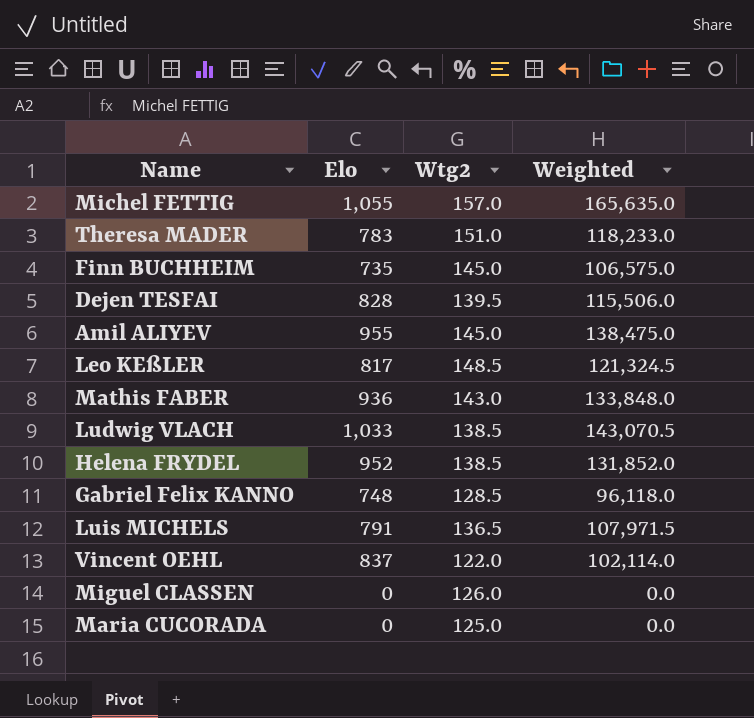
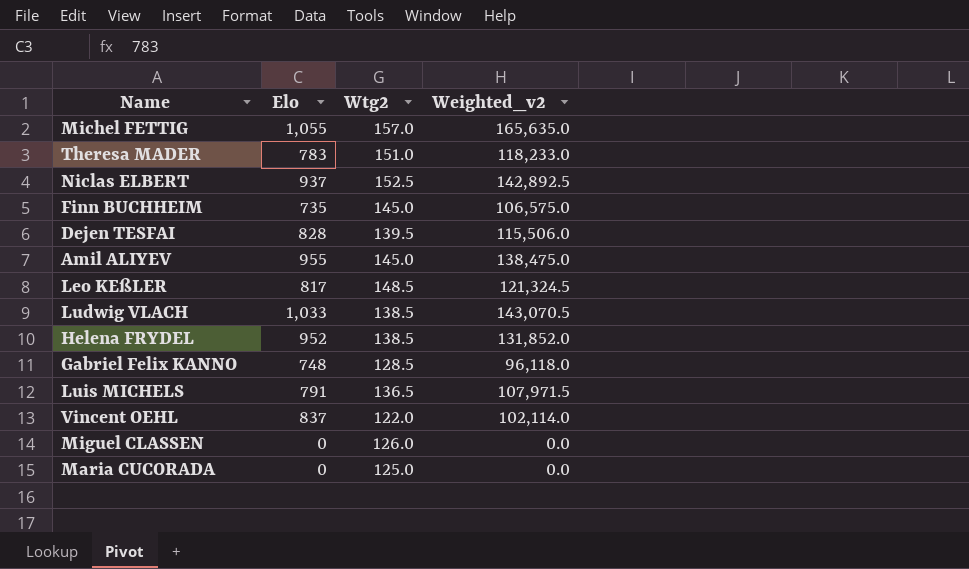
column name: Weighted -> Weighted_v2
row Mathis FABER: 936 | 143.0 | 133,848.0 -> none
row Niclas ELBERT: none -> 937 | 152.5 | 142,892.5

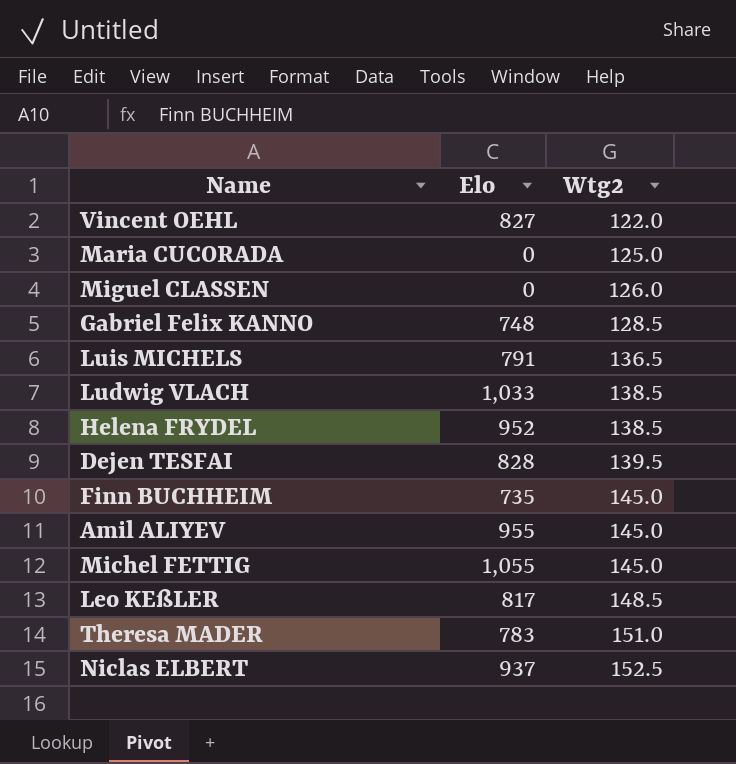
row order: none -> Wtg2 ascending
column Weighted_v2 | formula: [Elo] * [Wtg2] -> none
Vincent OEHL | Elo: 837 -> 827
Michel FETTIG | Wtg2: 157.0 -> 145.0

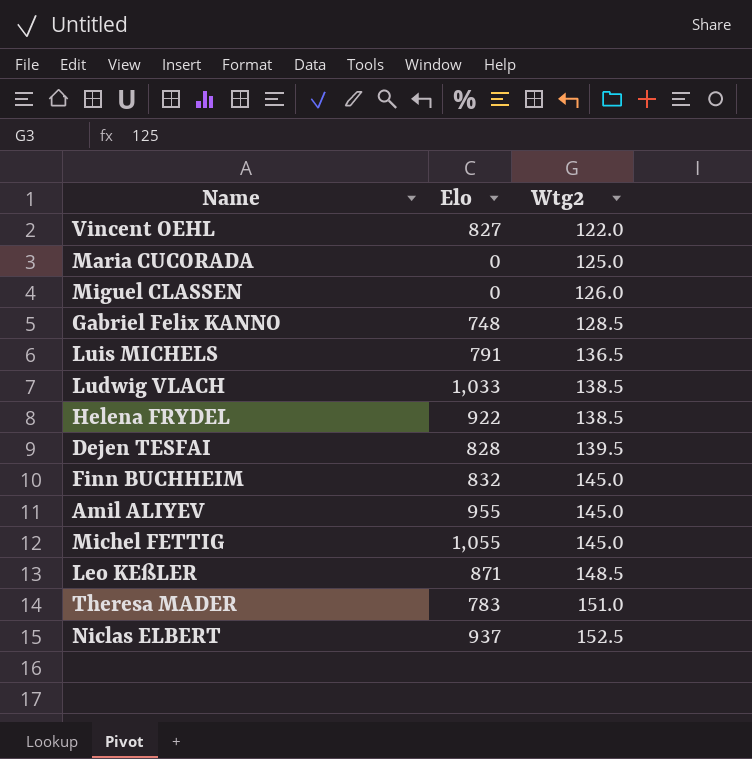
Helena FRYDEL | Elo: 952 -> 922
Finn BUCHHEIM | Elo: 735 -> 832
Leo KEßLER | Elo: 817 -> 871

